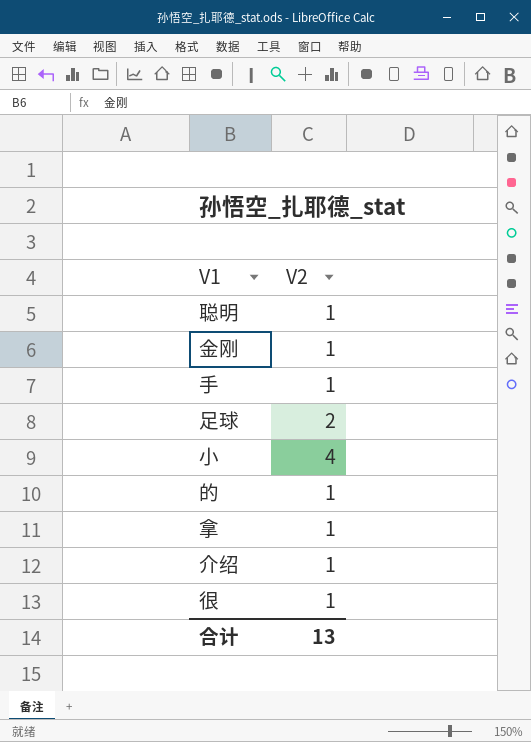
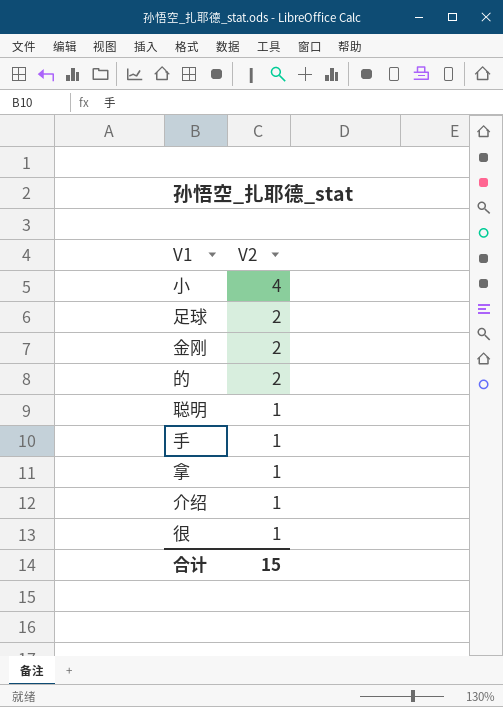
row order: none -> V2 descending
金刚 | V2: 1 -> 2
的 | V2: 1 -> 2
合计 | V2: 13 -> 15

